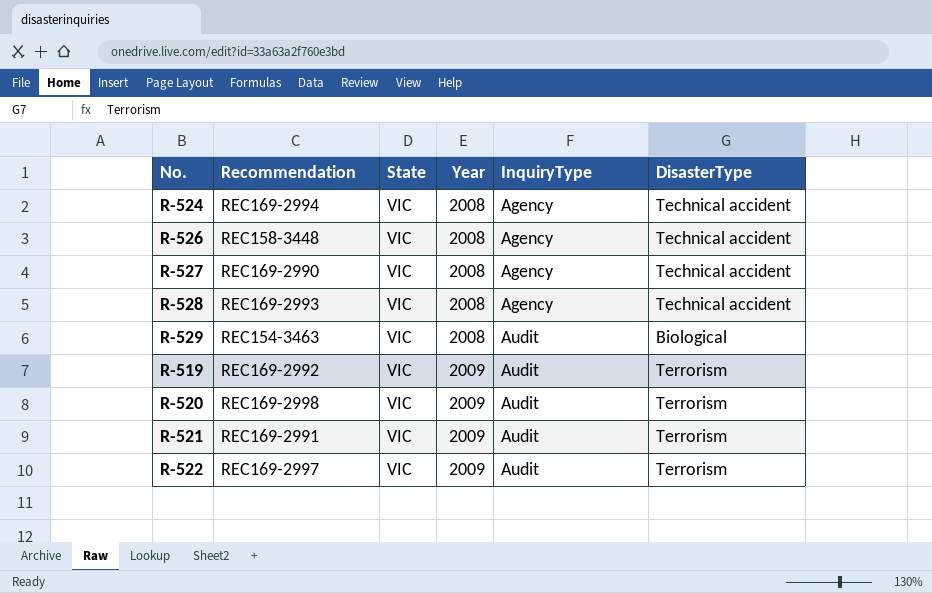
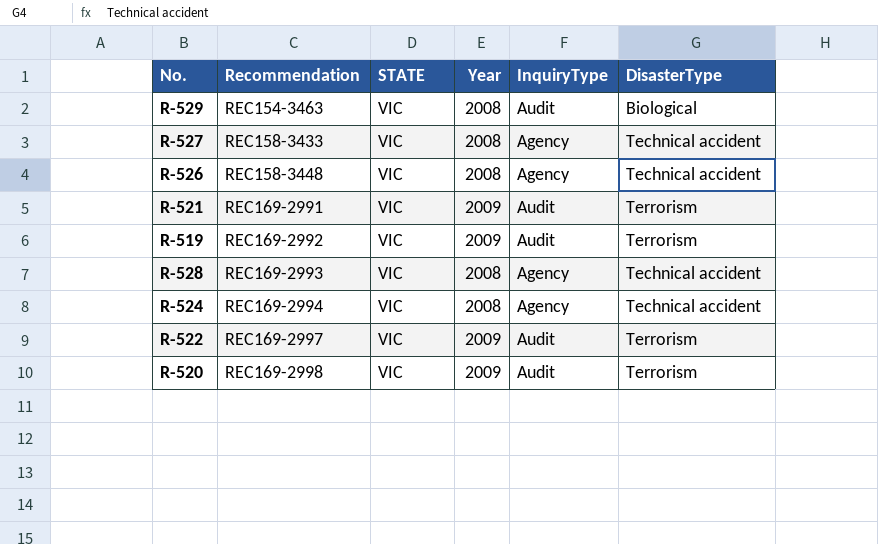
row order: Year ascending -> Recommendation ascending
column name: State -> STATE
R-527 | Recommendation: REC169-2990 -> REC158-3433

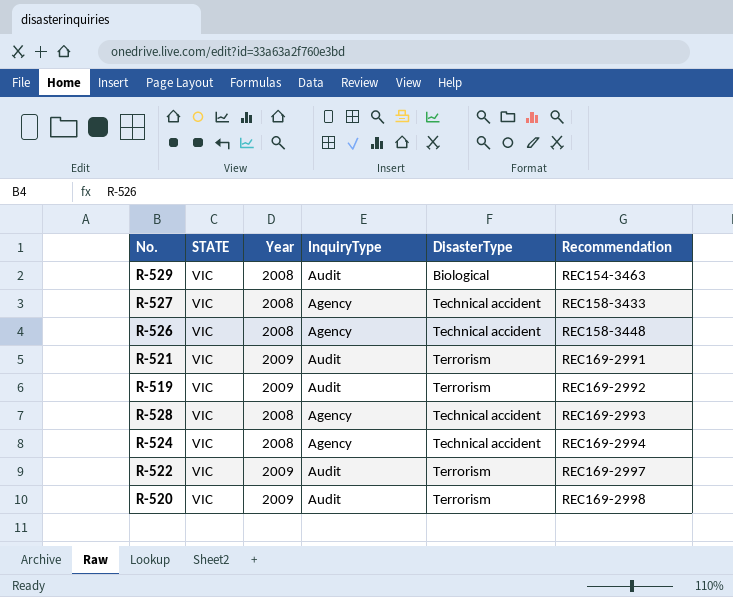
column Recommendation | position: 2 -> 6

